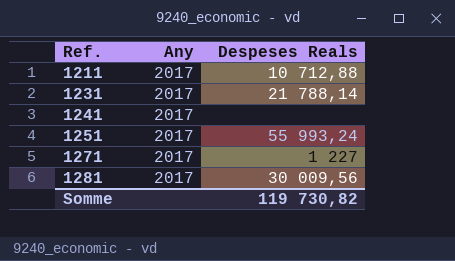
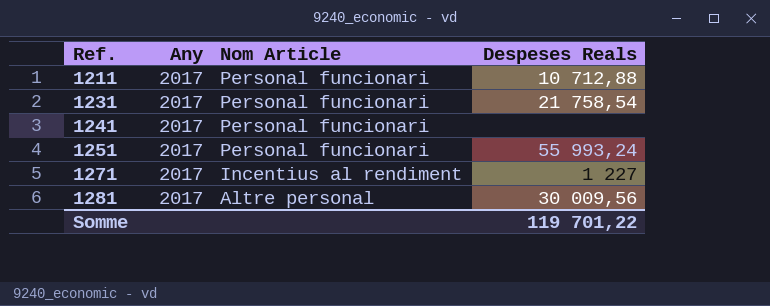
column Nom Article | position: none -> 3
1231 | Despeses Reals: 21 788,14 -> 21 758,54
Somme | Despeses Reals: 119 730,82 -> 119 701,22

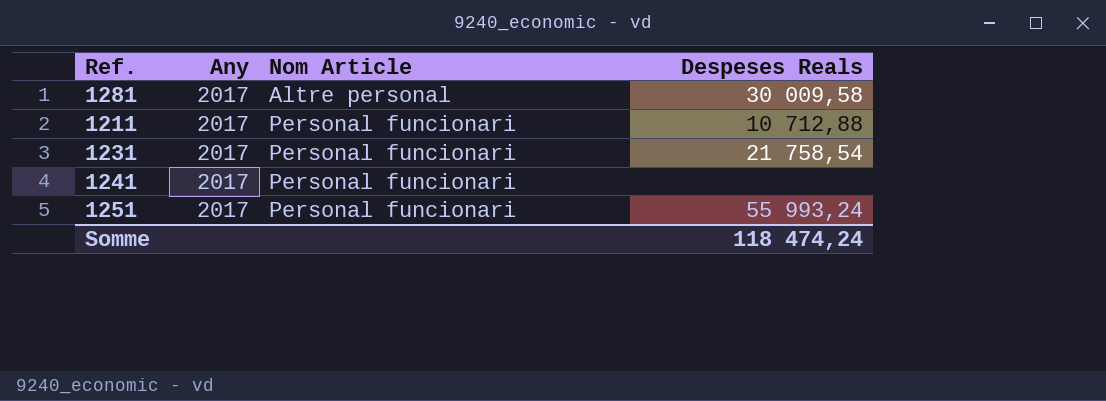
row order: Ref. ascending -> Nom Article ascending
row 1271: 2017 | Incentius al rendiment | 1 227 -> none
1281 | Despeses Reals: 30 009,56 -> 30 009,58
Somme | Despeses Reals: 119 701,22 -> 118 474,24

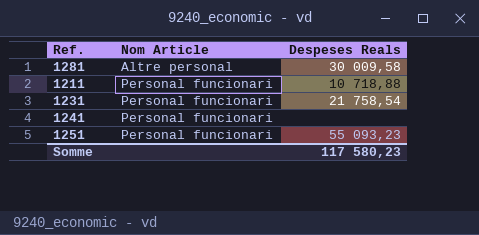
column Any | position: 2 -> none
1211 | Despeses Reals: 10 712,88 -> 10 718,88
1251 | Despeses Reals: 55 993,24 -> 55 093,23
Somme | Despeses Reals: 118 474,24 -> 117 580,23

